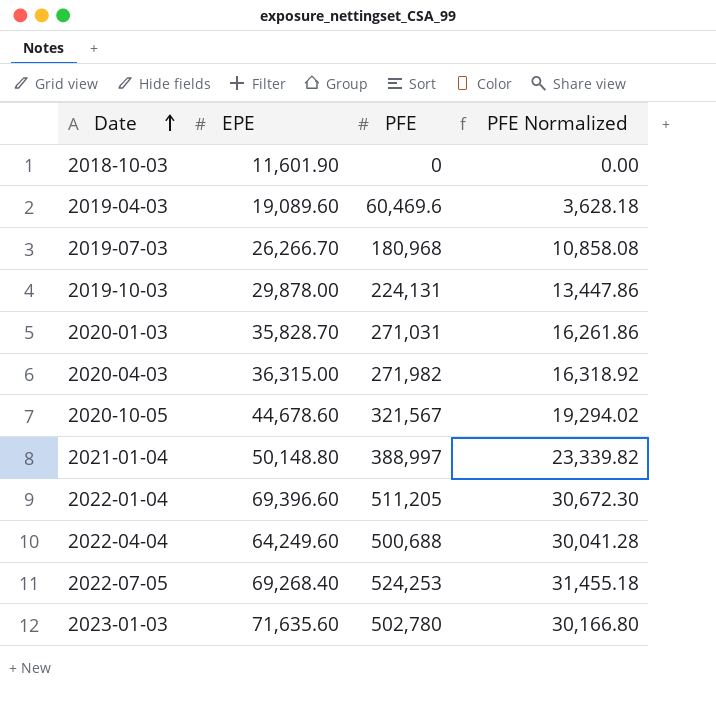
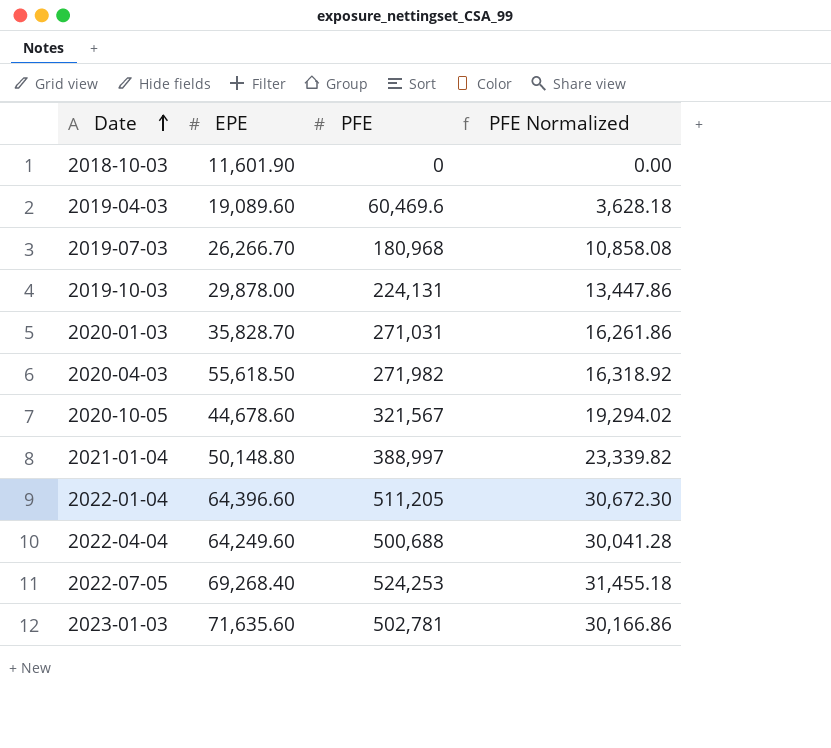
2020-04-03 | EPE: 36,315.00 -> 55,618.50
2022-01-04 | EPE: 69,396.60 -> 64,396.60
2023-01-03 | PFE: 502,780 -> 502,781
2023-01-03 | PFE Normalized: 30,166.80 -> 30,166.86

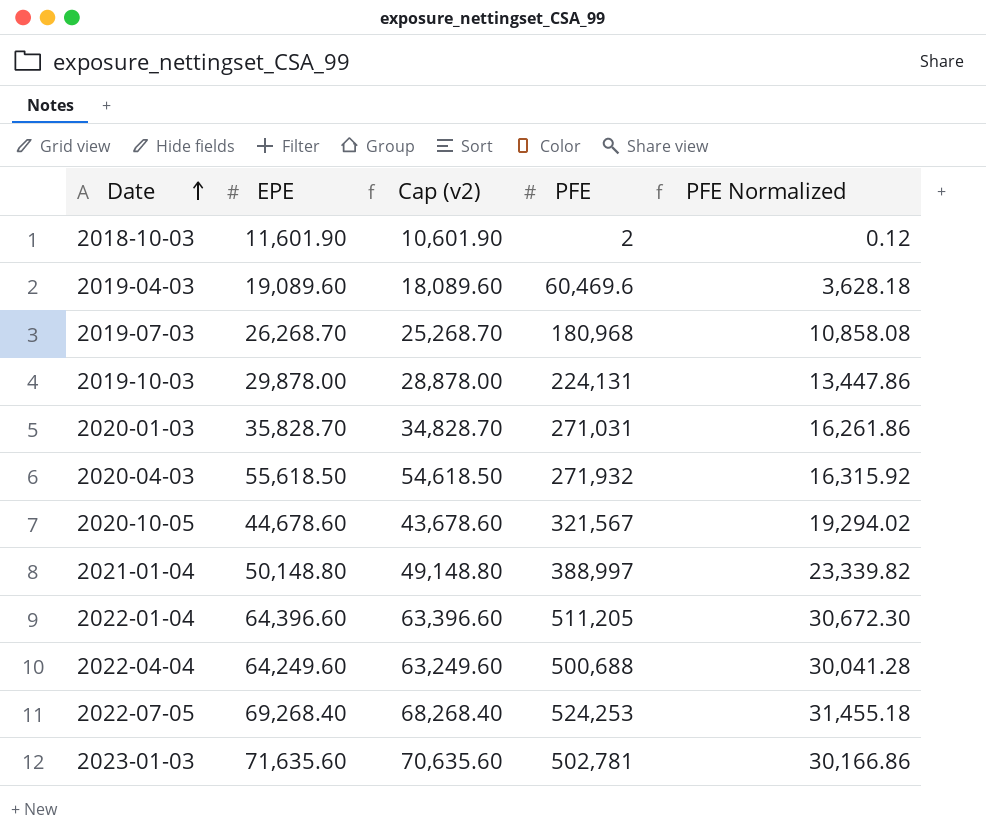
column Cap (v2) | formula: none -> [EPE] - 1000
2018-10-03 | PFE: 0 -> 2
2018-10-03 | PFE Normalized: 0.00 -> 0.12
2019-07-03 | EPE: 26,266.70 -> 26,268.70
2020-04-03 | PFE: 271,982 -> 271,932
2020-04-03 | PFE Normalized: 16,318.92 -> 16,315.92

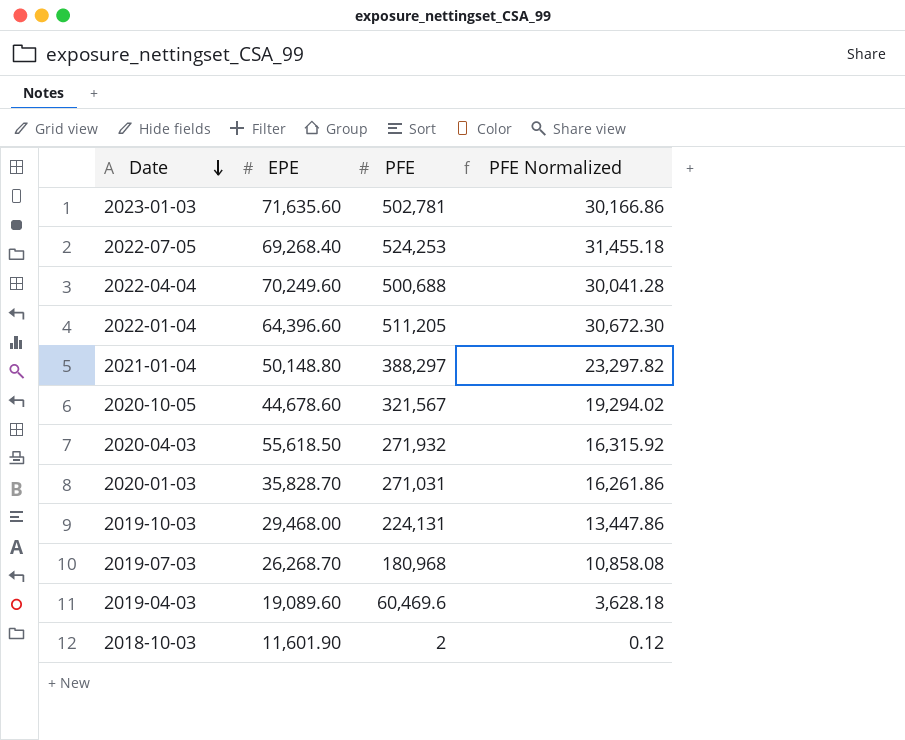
row order: Date ascending -> Date descending
column Cap (v2) | formula: [EPE] - 1000 -> none
2022-04-04 | EPE: 64,249.60 -> 70,249.60
2021-01-04 | PFE: 388,997 -> 388,297
2021-01-04 | PFE Normalized: 23,339.82 -> 23,297.82
2019-10-03 | EPE: 29,878.00 -> 29,468.00

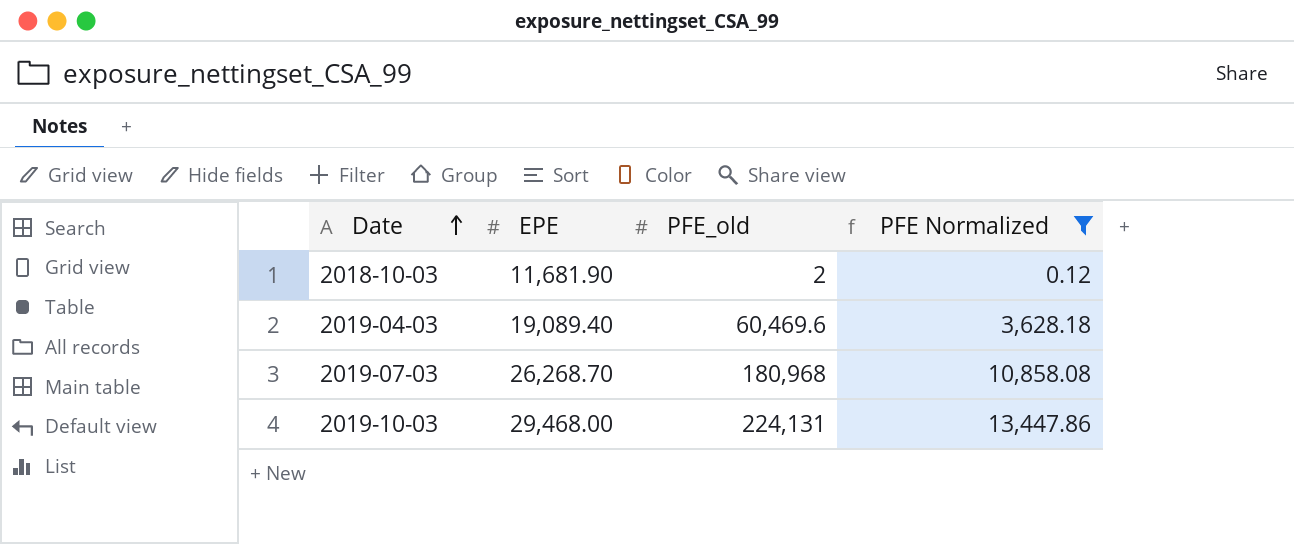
filter: none -> PFE Normalized <= 13,447.86
row order: Date descending -> Date ascending
column name: PFE -> PFE_old
2018-10-03 | EPE: 11,601.90 -> 11,681.90
2019-04-03 | EPE: 19,089.60 -> 19,089.40

